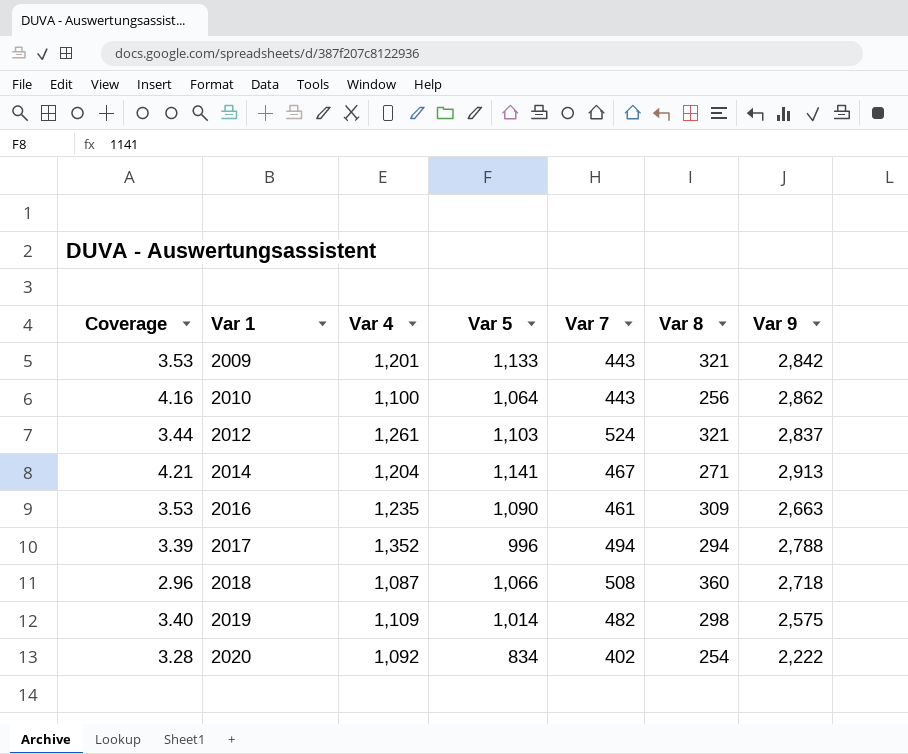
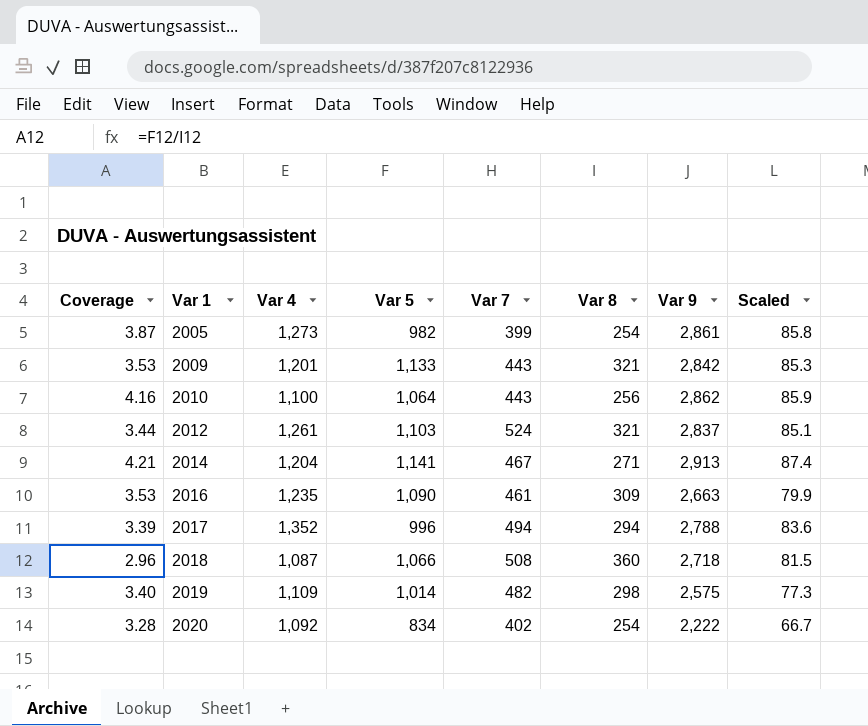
column Scaled | formula: none -> [Var 9] * 0.03
row 2005: none -> 3.87 | 1,273 | 982 | 399 | 254 | 2,861 | 85.8

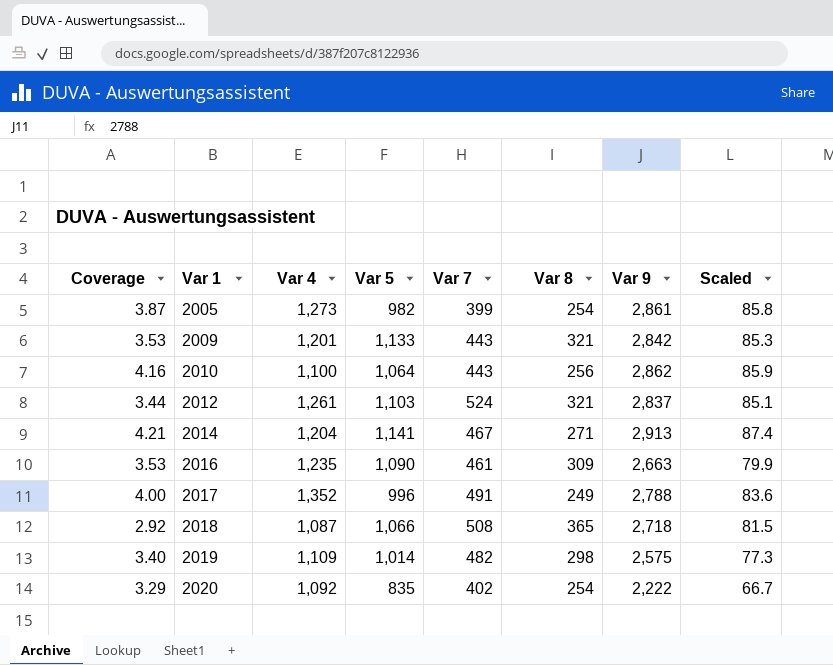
2017 | Coverage: 3.39 -> 4.00
2017 | Var 7: 494 -> 491
2017 | Var 8: 294 -> 249
2018 | Coverage: 2.96 -> 2.92
2018 | Var 8: 360 -> 365
2020 | Coverage: 3.28 -> 3.29
2020 | Var 5: 834 -> 835

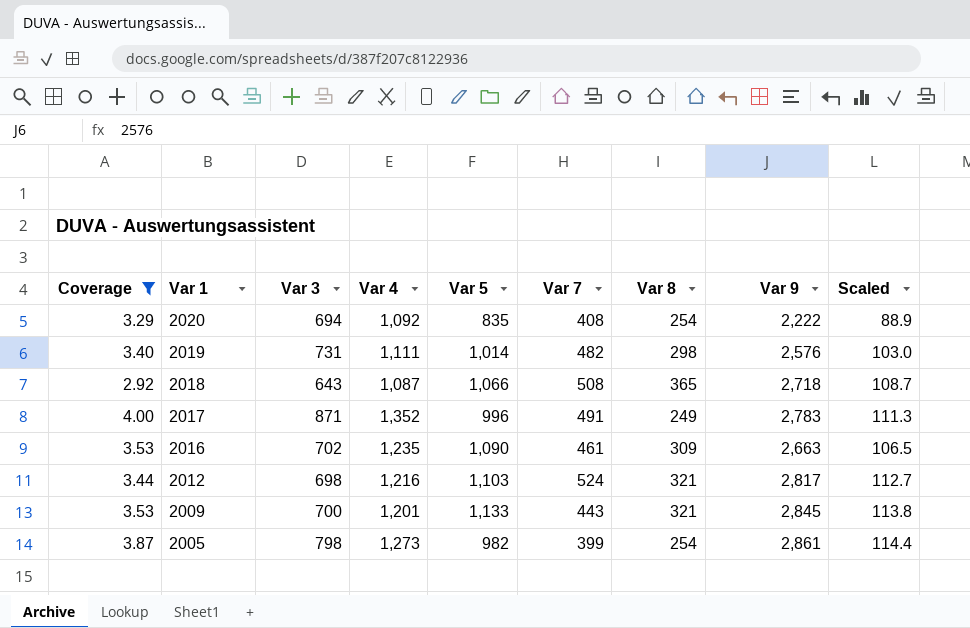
filter: none -> Coverage <= 4.00
row order: Var 1 ascending -> Var 1 descending
column Var 3 | position: none -> 3
column Scaled | formula: [Var 9] * 0.03 -> [Var 9] * 0.04
2020 | Var 7: 402 -> 408
2019 | Var 4: 1,109 -> 1,111
2019 | Var 9: 2,575 -> 2,576
2017 | Var 9: 2,788 -> 2,783
2012 | Var 4: 1,261 -> 1,216
2012 | Var 9: 2,837 -> 2,817
2009 | Var 9: 2,842 -> 2,845

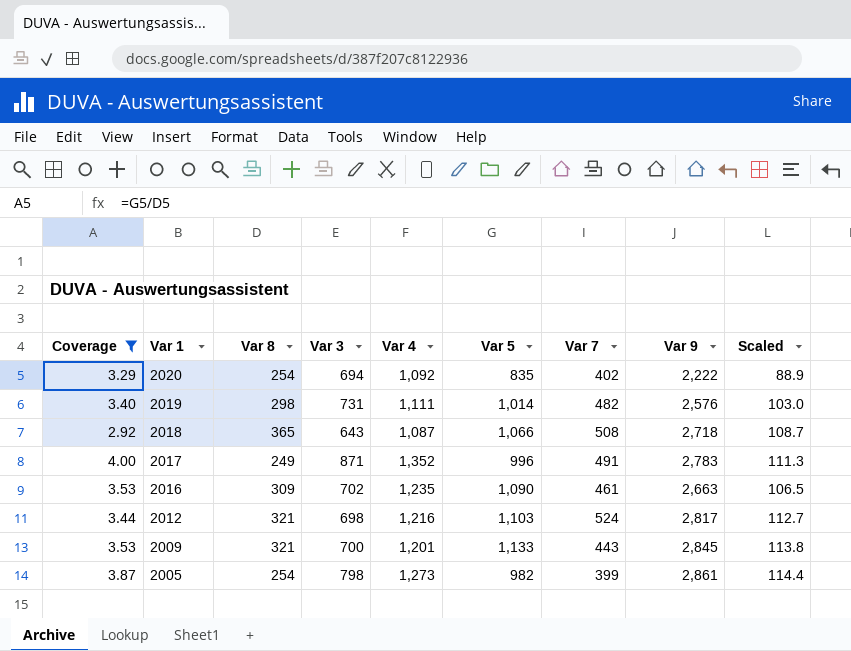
column Var 8 | position: 7 -> 3
2020 | Var 7: 408 -> 402

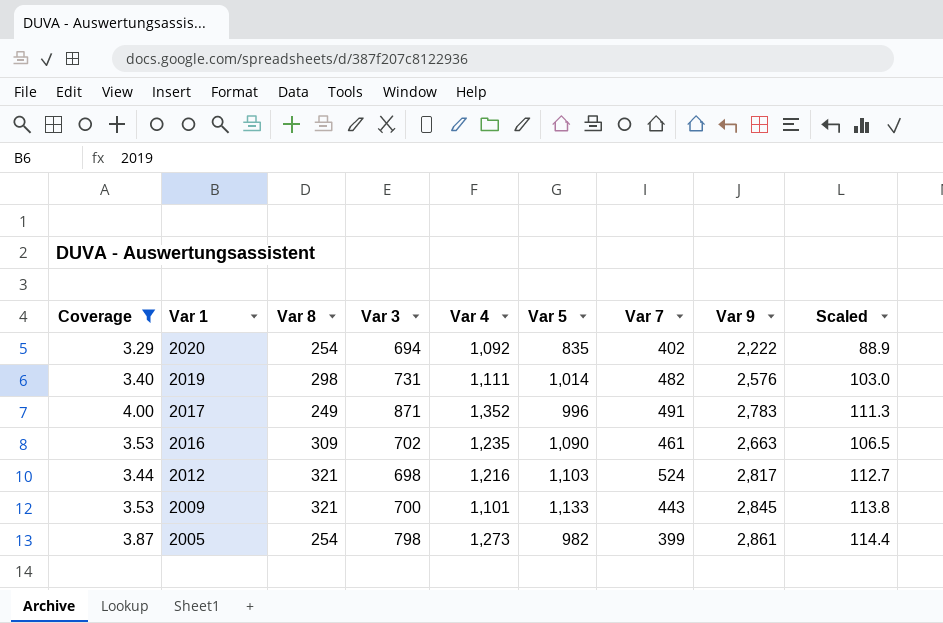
row 2018: 2.92 | 365 | 643 | 1,087 | 1,066 | 508 | 2,718 | 108.7 -> none
2009 | Var 4: 1,201 -> 1,101

